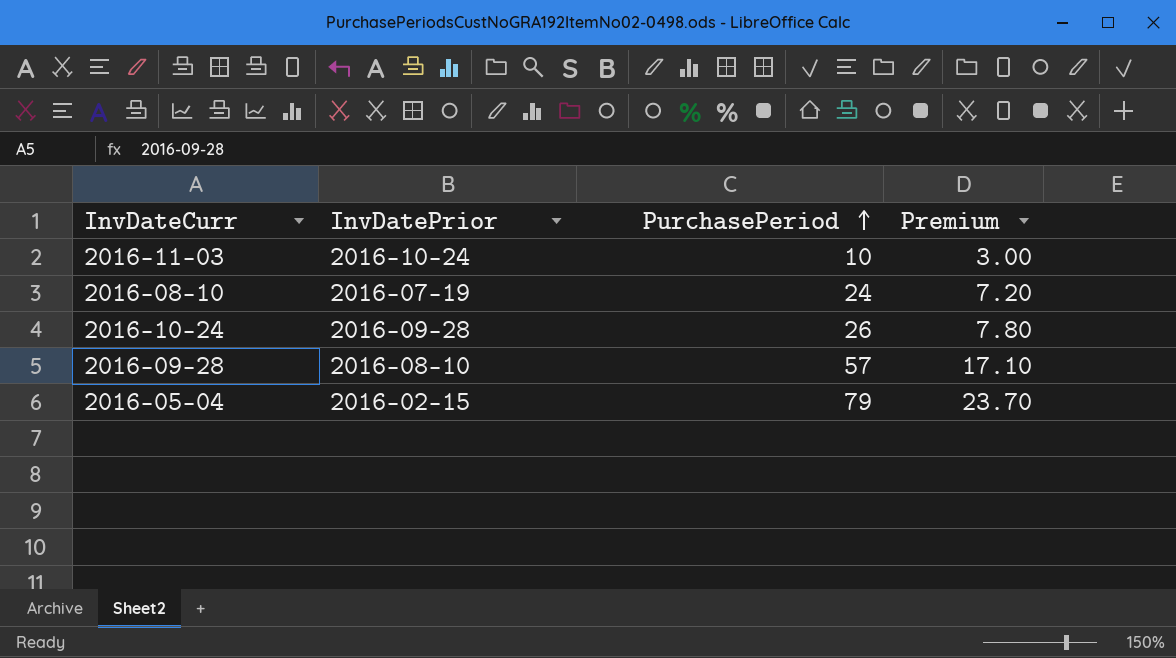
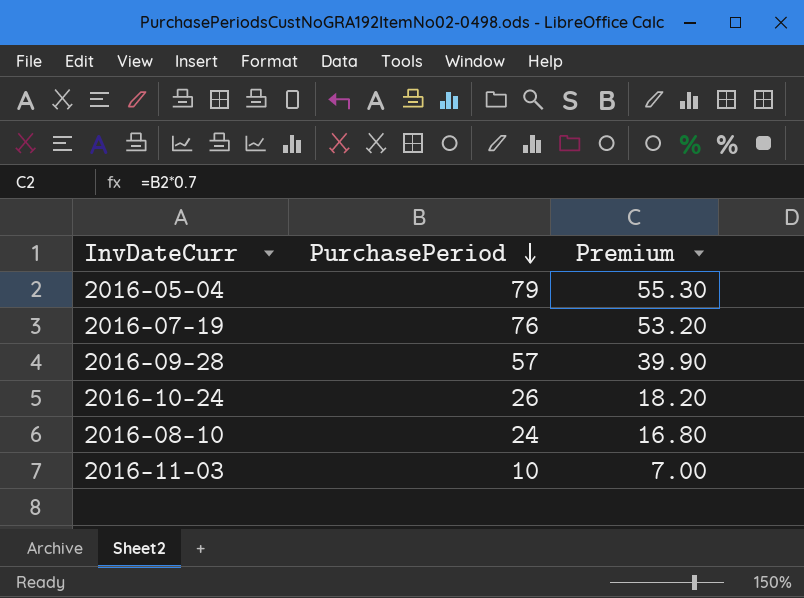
row order: PurchasePeriod ascending -> PurchasePeriod descending
column InvDatePrior | position: 2 -> none
column Premium | formula: [PurchasePeriod] * 0.3 -> [PurchasePeriod] * 0.7
row 2016-07-19: none -> 76 | 53.20

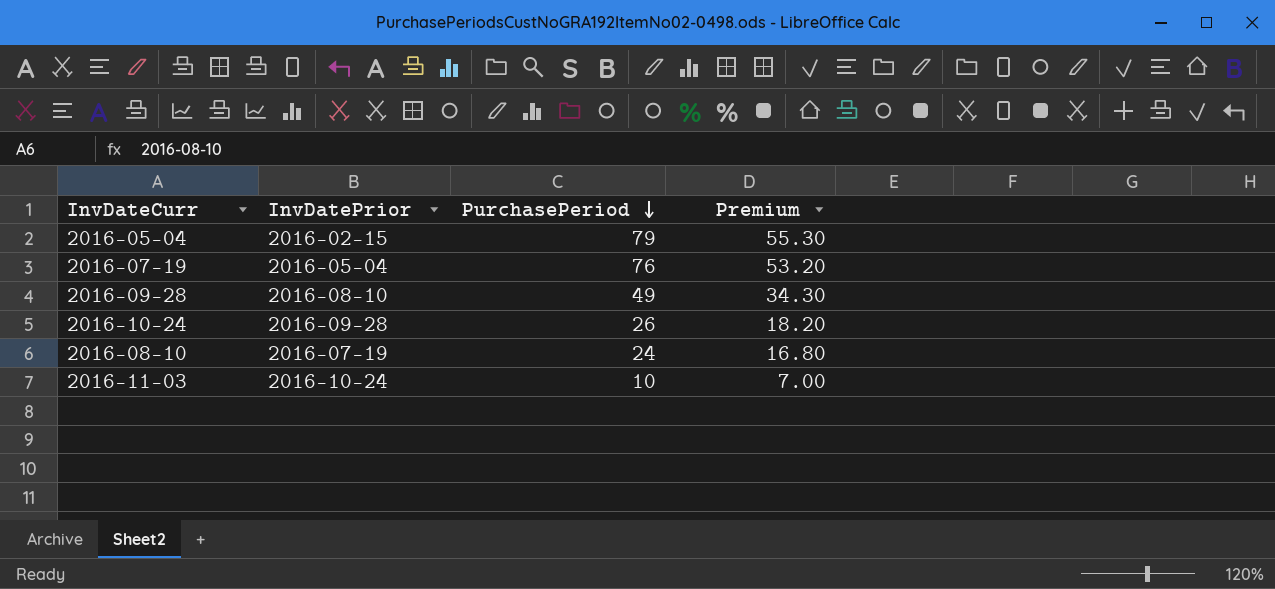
column InvDatePrior | position: none -> 2
2016-09-28 | PurchasePeriod: 57 -> 49
2016-09-28 | Premium: 39.90 -> 34.30

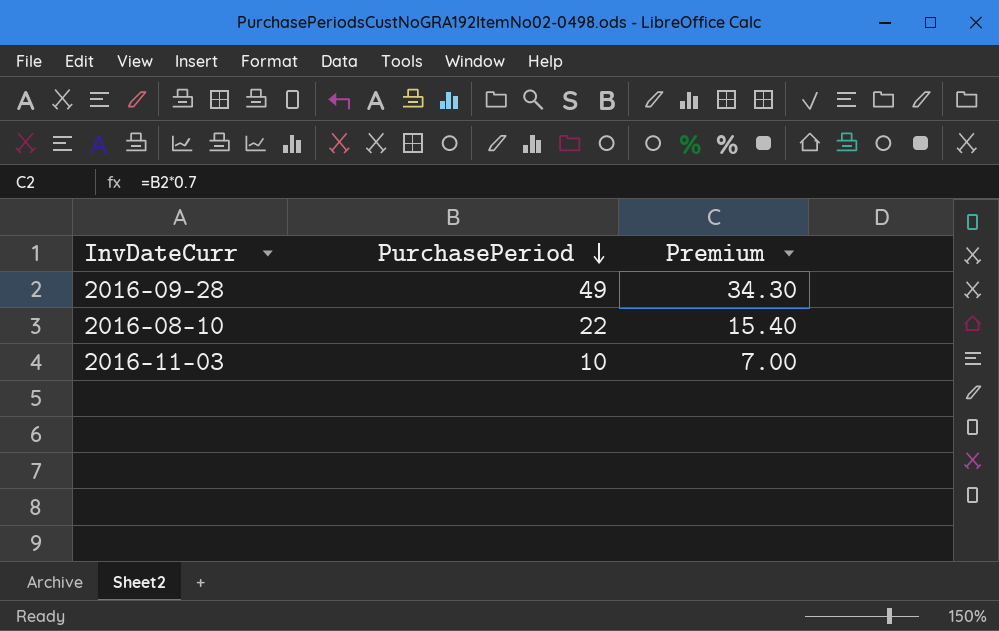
column InvDatePrior | position: 2 -> none
row 2016-05-04: 2016-02-15 | 79 | 55.30 -> none
row 2016-07-19: 2016-05-04 | 76 | 53.20 -> none
row 2016-10-24: 2016-09-28 | 26 | 18.20 -> none
2016-08-10 | PurchasePeriod: 24 -> 22
2016-08-10 | Premium: 16.80 -> 15.40

